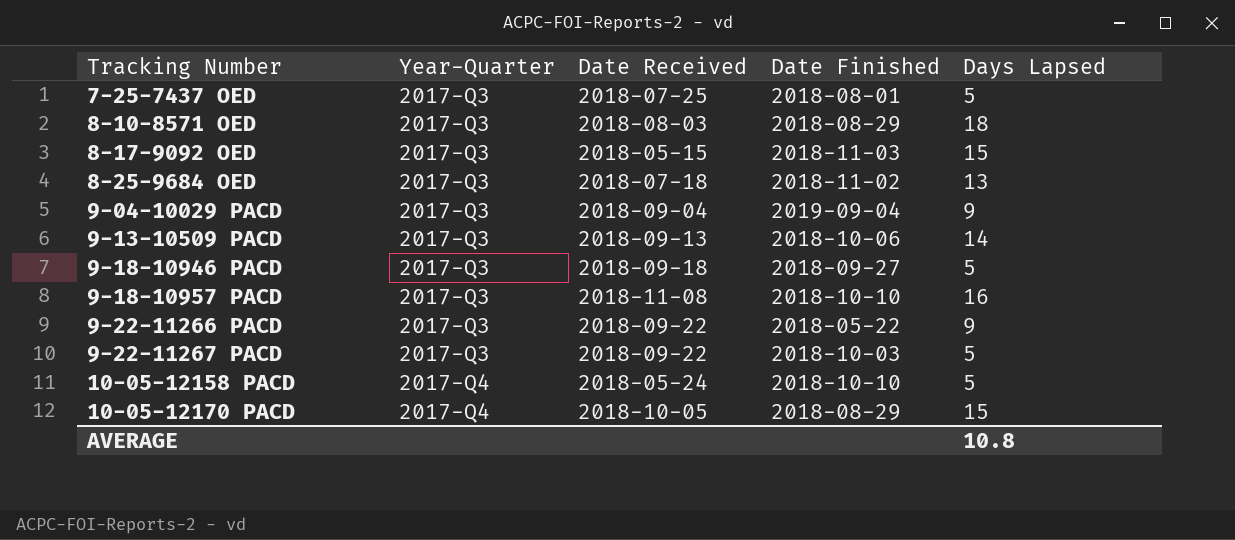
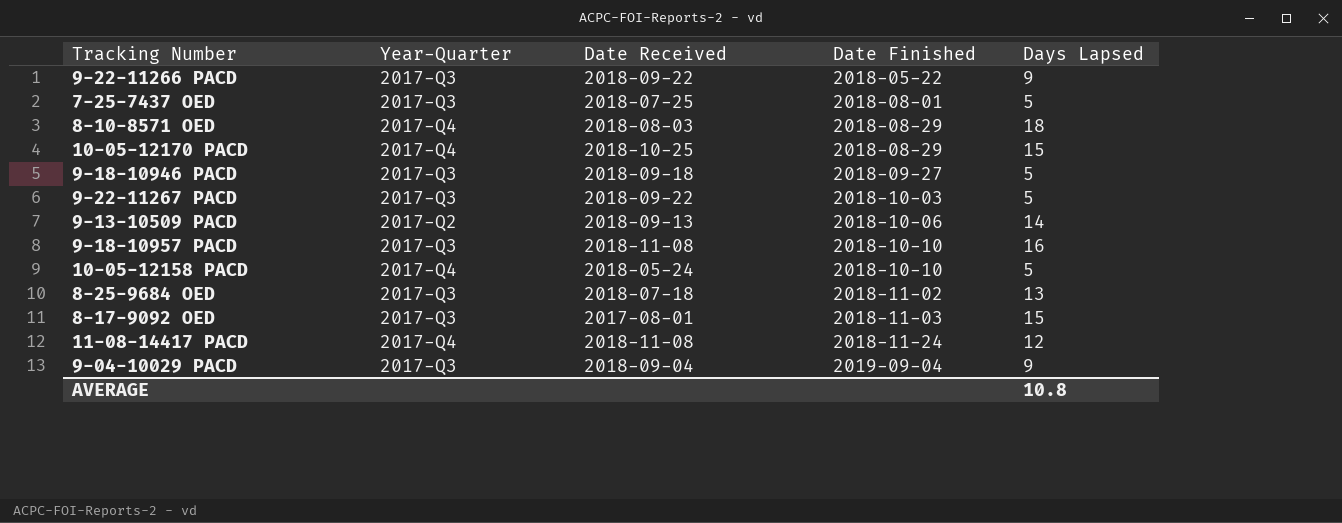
row order: Tracking Number ascending -> Date Finished ascending
8-10-8571 OED | Year-Quarter: 2017-Q3 -> 2017-Q4
10-05-12170 PACD | Date Received: 2018-10-05 -> 2018-10-25
9-13-10509 PACD | Year-Quarter: 2017-Q3 -> 2017-Q2
8-17-9092 OED | Date Received: 2018-05-15 -> 2017-08-01
row 11-08-14417 PACD: none -> 2017-Q4 | 2018-11-08 | 2018-11-24 | 12

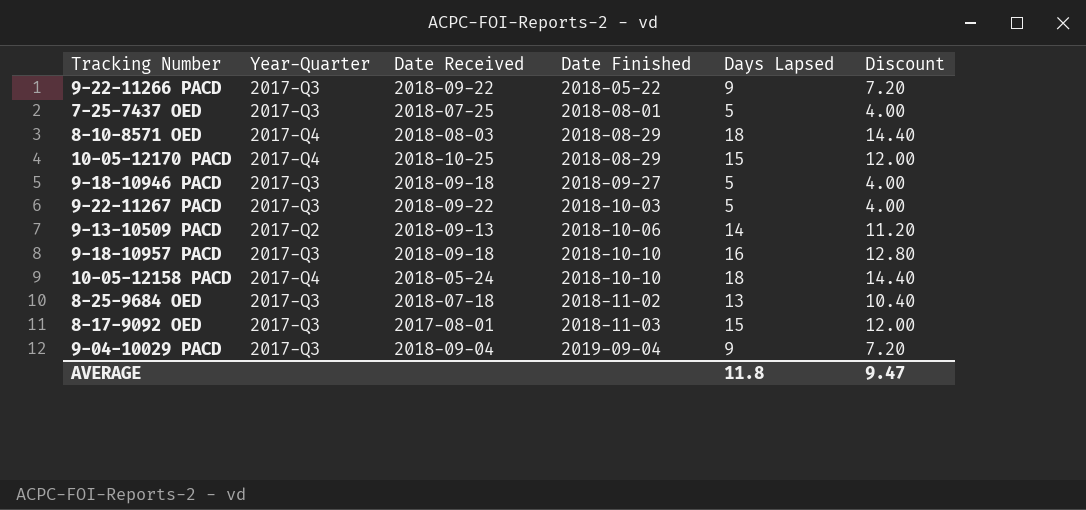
column Discount | formula: none -> [Days Lapsed] * 0.8
row 11-08-14417 PACD: 2017-Q4 | 2018-11-08 | 2018-11-24 | 12 -> none
9-18-10957 PACD | Date Received: 2018-11-08 -> 2018-09-18
10-05-12158 PACD | Days Lapsed: 5 -> 18
AVERAGE | Days Lapsed: 10.8 -> 11.8

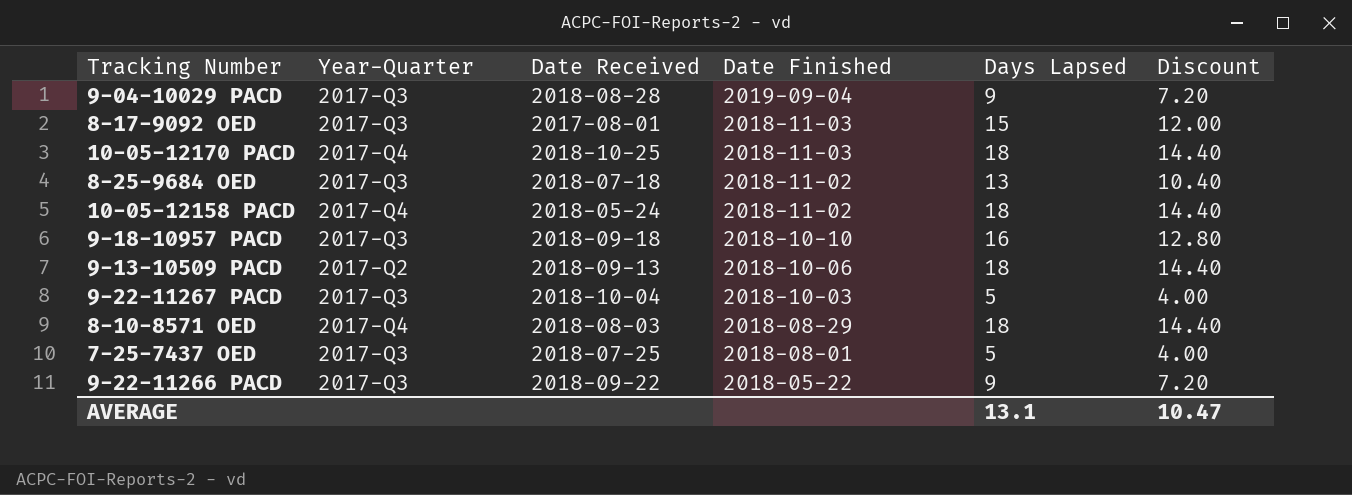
row order: Date Finished ascending -> Date Finished descending
row 9-18-10946 PACD: 2017-Q3 | 2018-09-18 | 2018-09-27 | 5 | 4.00 -> none
9-04-10029 PACD | Date Received: 2018-09-04 -> 2018-08-28
10-05-12170 PACD | Date Finished: 2018-08-29 -> 2018-11-03
10-05-12170 PACD | Days Lapsed: 15 -> 18
10-05-12170 PACD | Discount: 12.00 -> 14.40
10-05-12158 PACD | Date Finished: 2018-10-10 -> 2018-11-02
9-13-10509 PACD | Days Lapsed: 14 -> 18
9-13-10509 PACD | Discount: 11.20 -> 14.40
9-22-11267 PACD | Date Received: 2018-09-22 -> 2018-10-04
AVERAGE | Days Lapsed: 11.8 -> 13.1
AVERAGE | Discount: 9.47 -> 10.47

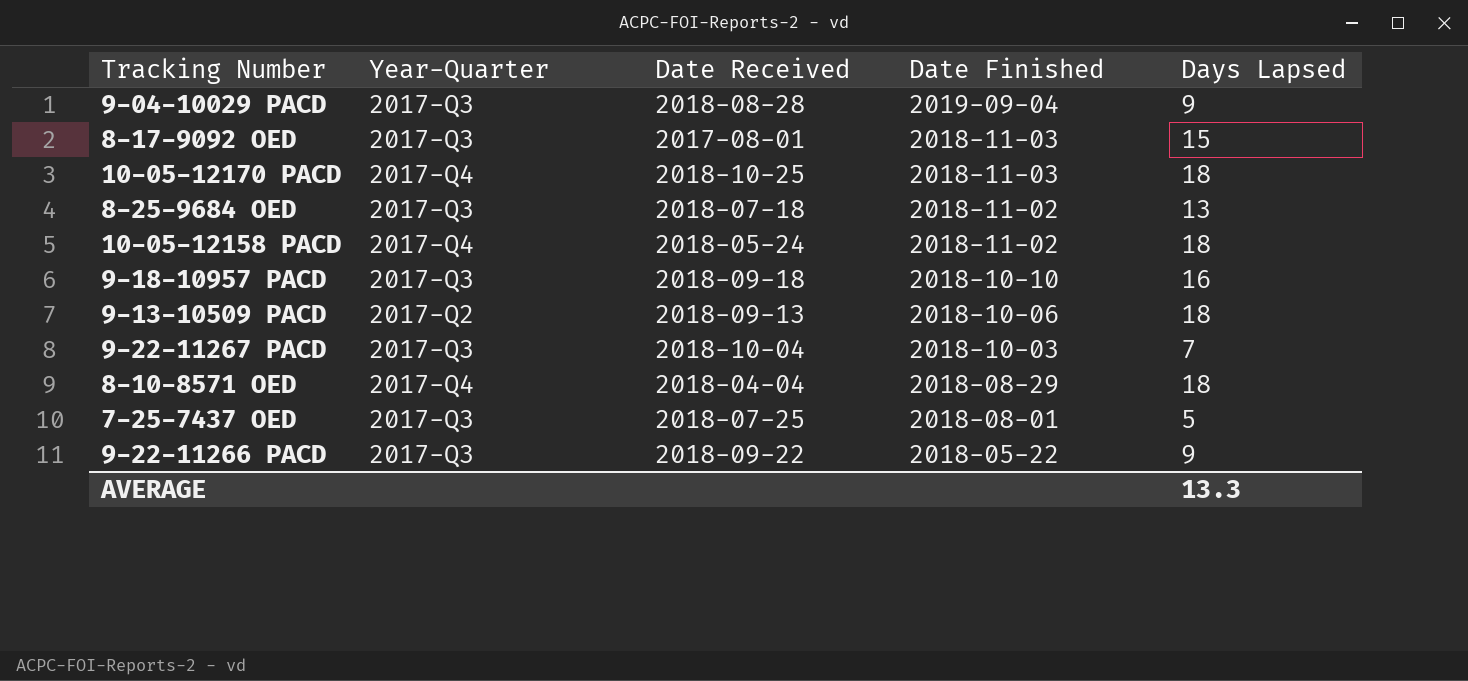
column Discount | formula: [Days Lapsed] * 0.8 -> none
9-22-11267 PACD | Days Lapsed: 5 -> 7
8-10-8571 OED | Date Received: 2018-08-03 -> 2018-04-04
AVERAGE | Days Lapsed: 13.1 -> 13.3

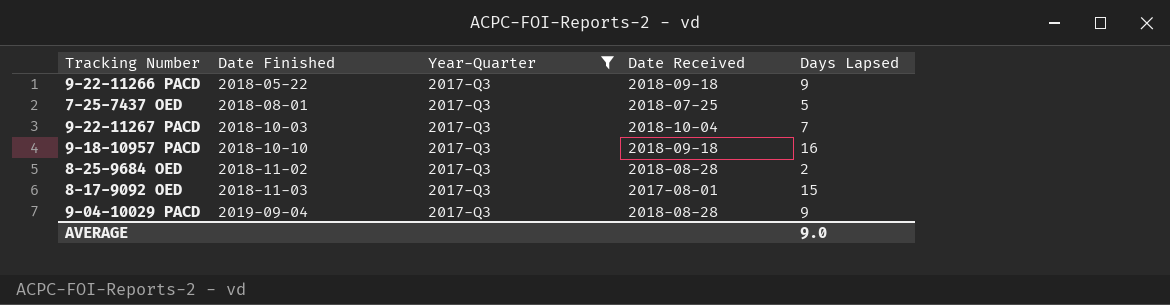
filter: none -> Year-Quarter = 2017-Q3
row order: Date Finished descending -> Date Finished ascending
column Date Finished | position: 4 -> 2
9-22-11266 PACD | Date Received: 2018-09-22 -> 2018-09-18
8-25-9684 OED | Date Received: 2018-07-18 -> 2018-08-28
8-25-9684 OED | Days Lapsed: 13 -> 2
AVERAGE | Days Lapsed: 13.3 -> 9.0

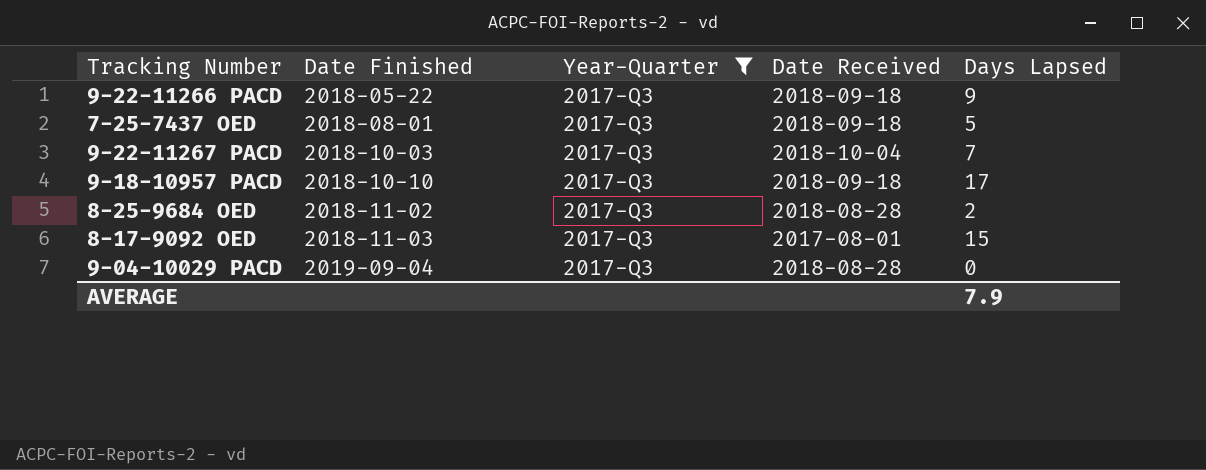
7-25-7437 OED | Date Received: 2018-07-25 -> 2018-09-18
9-18-10957 PACD | Days Lapsed: 16 -> 17
9-04-10029 PACD | Days Lapsed: 9 -> 0
AVERAGE | Days Lapsed: 9.0 -> 7.9

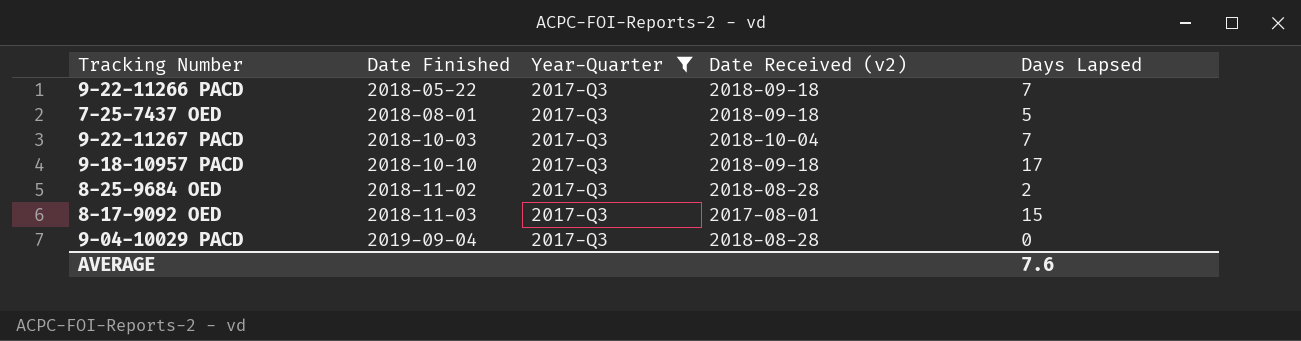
column name: Date Received -> Date Received (v2)
9-22-11266 PACD | Days Lapsed: 9 -> 7
AVERAGE | Days Lapsed: 7.9 -> 7.6

